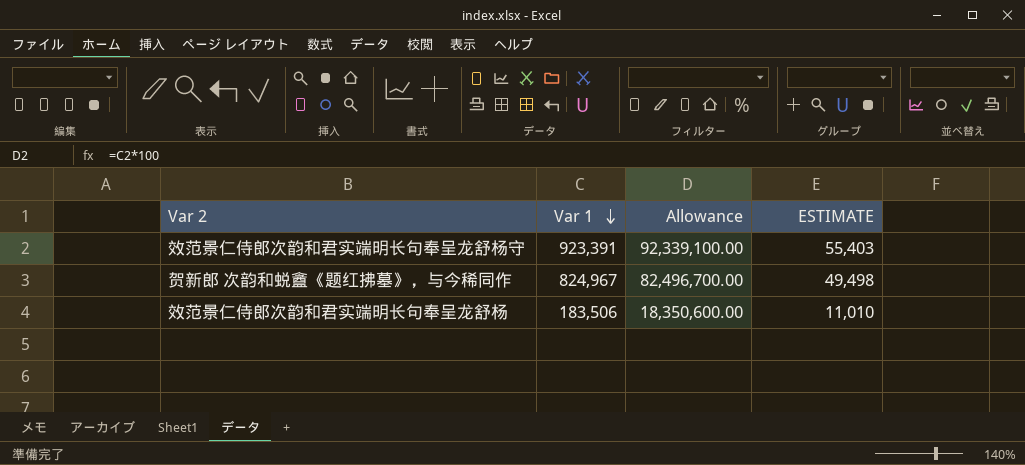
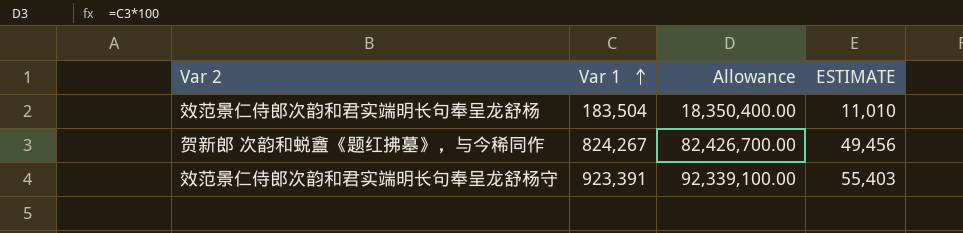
row order: Var 1 descending -> Var 1 ascending
效范景仁侍郎次韵和君实端明长句奉呈龙舒杨 | Var 1: 183,506 -> 183,504
效范景仁侍郎次韵和君实端明长句奉呈龙舒杨 | Allowance: 18,350,600.00 -> 18,350,400.00
贺新郎 次韵和蜕盦《题红拂墓》，与今稀同作 | Var 1: 824,967 -> 824,267
贺新郎 次韵和蜕盦《题红拂墓》，与今稀同作 | Allowance: 82,496,700.00 -> 82,426,700.00
贺新郎 次韵和蜕盦《题红拂墓》，与今稀同作 | ESTIMATE: 49,498 -> 49,456

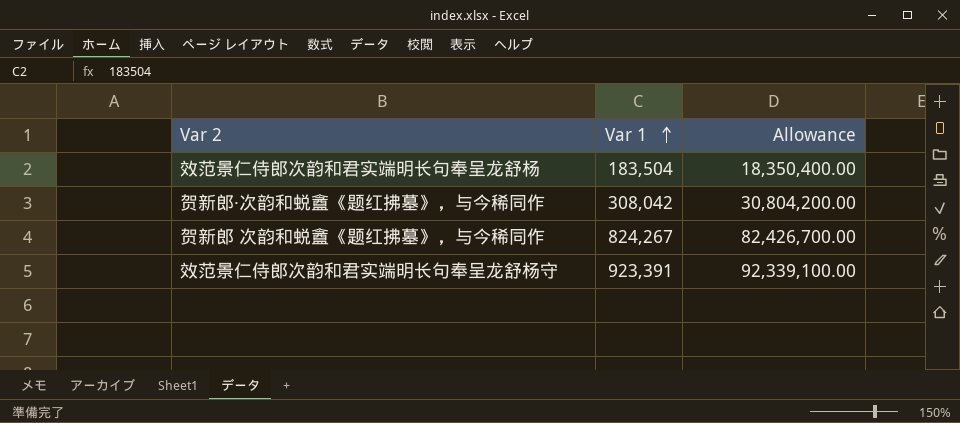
column ESTIMATE | formula: [Var 1] * 0.06 -> none
row 贺新郎·次韵和蜕盦《题红拂墓》，与今稀同作: none -> 308,042 | 30,804,200.00

